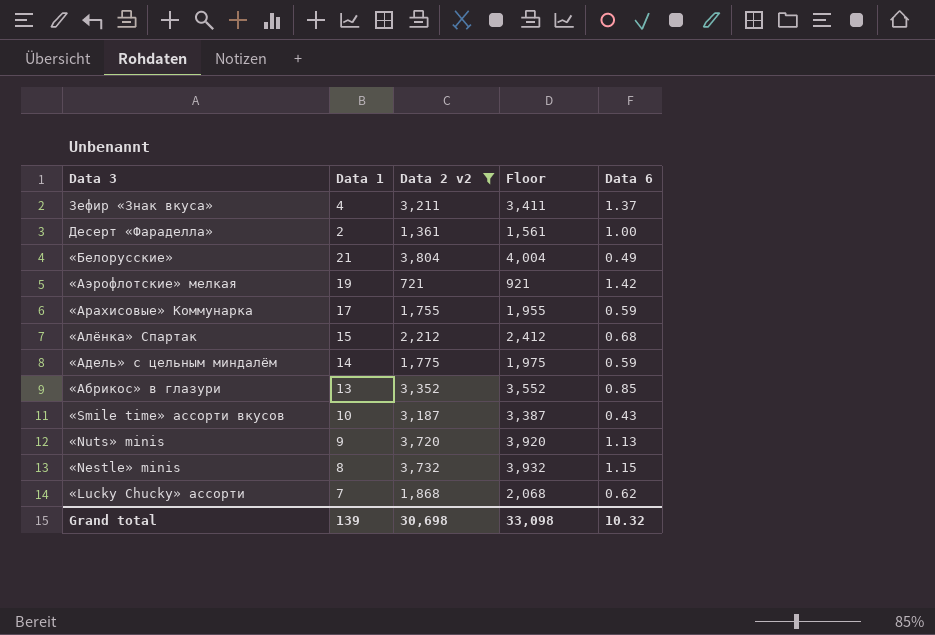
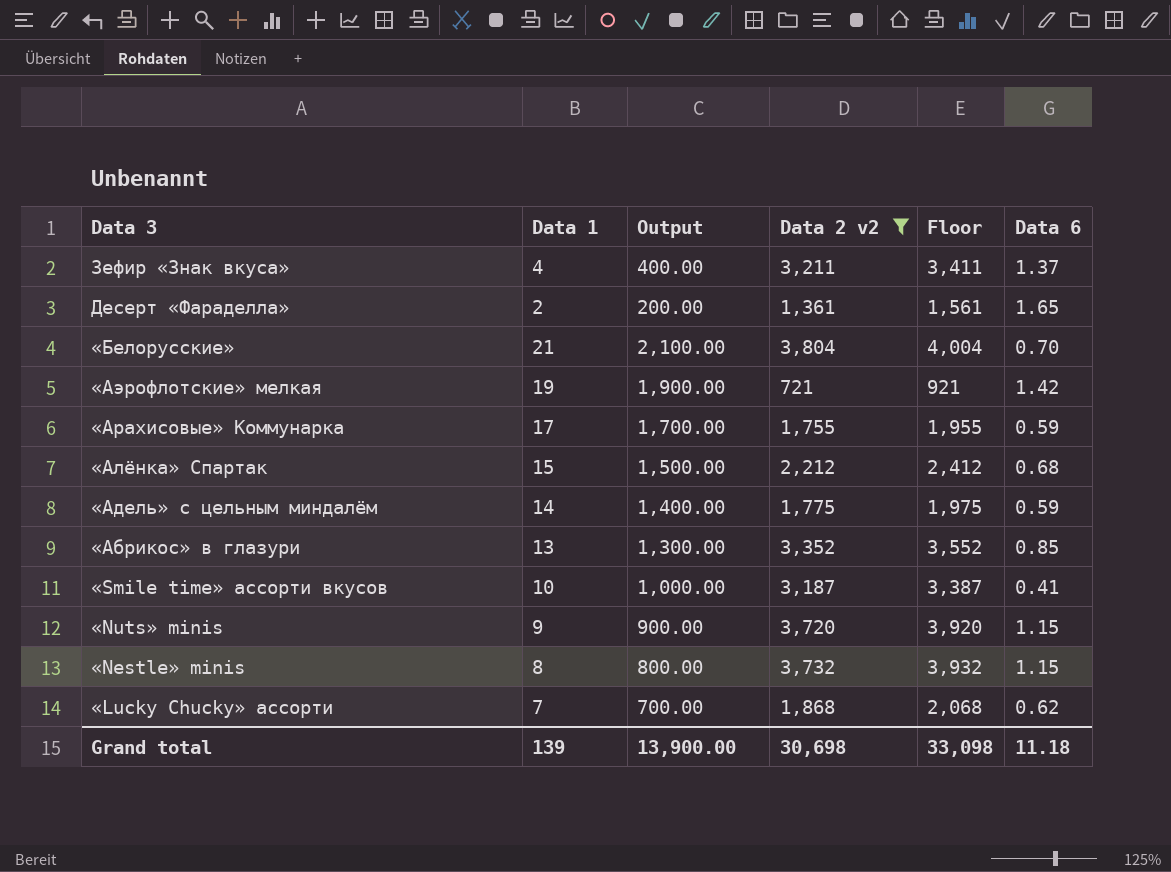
column Output | formula: none -> [Data 1] * 100
Десерт «Фараделла» | Data 6: 1.00 -> 1.65
«Белорусские» | Data 6: 0.49 -> 0.70
«Smile time» ассорти вкусов | Data 6: 0.43 -> 0.41
«Nuts» minis | Data 6: 1.13 -> 1.15
Grand total | Data 6: 10.32 -> 11.18

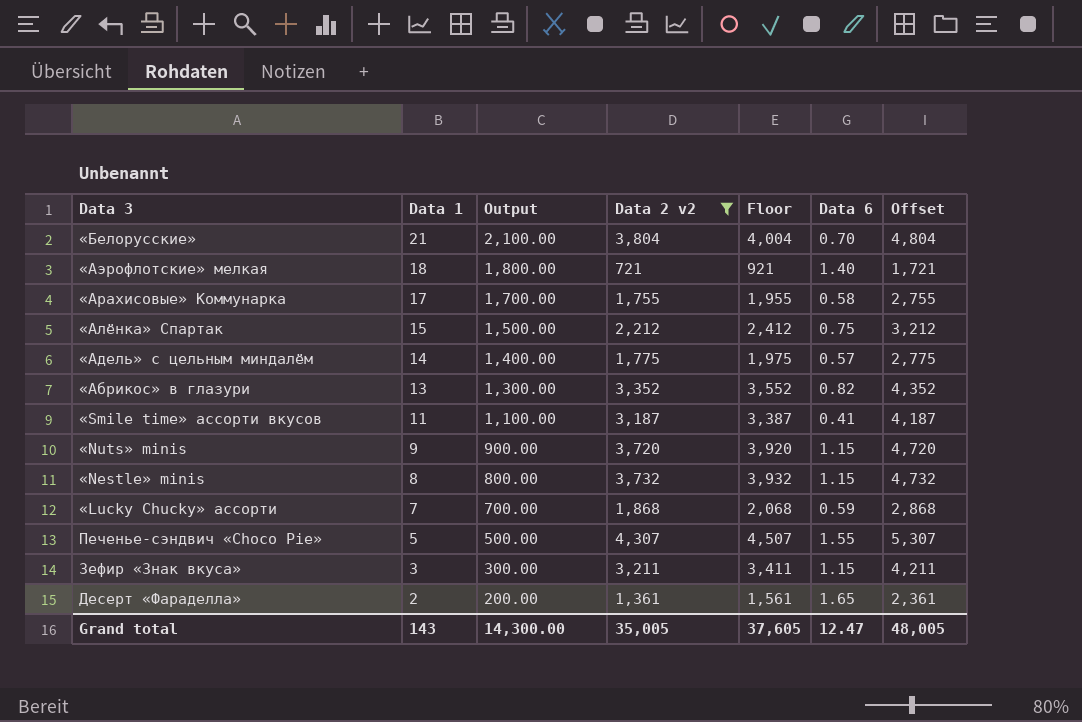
row order: Data 3 descending -> Data 1 descending
column Offset | formula: none -> [Data 2 v2] + 1000
«Аэрофлотские» мелкая | Data 1: 19 -> 18
«Аэрофлотские» мелкая | Output: 1,900.00 -> 1,800.00
«Аэрофлотские» мелкая | Data 6: 1.42 -> 1.40
«Арахисовые» Коммунарка | Data 6: 0.59 -> 0.58
«Алёнка» Спартак | Data 6: 0.68 -> 0.75
«Адель» с цельным миндалём | Data 6: 0.59 -> 0.57
«Абрикос» в глазури | Data 6: 0.85 -> 0.82
«Smile time» ассорти вкусов | Data 1: 10 -> 11
«Smile time» ассорти вкусов | Output: 1,000.00 -> 1,100.00
«Lucky Chucky» ассорти | Data 6: 0.62 -> 0.59
row Печенье-сэндвич «Choco Pie»: none -> 5 | 500.00 | 4,307 | 4,507 | 1.55 | 5,307
Зефир «Знак вкуса» | Data 1: 4 -> 3
Зефир «Знак вкуса» | Output: 400.00 -> 300.00
Зефир «Знак вкуса» | Data 6: 1.37 -> 1.15
Grand total | Data 1: 139 -> 143
Grand total | Output: 13,900.00 -> 14,300.00
Grand total | Data 2 v2: 30,698 -> 35,005
Grand total | Floor: 33,098 -> 37,605
Grand total | Data 6: 11.18 -> 12.47

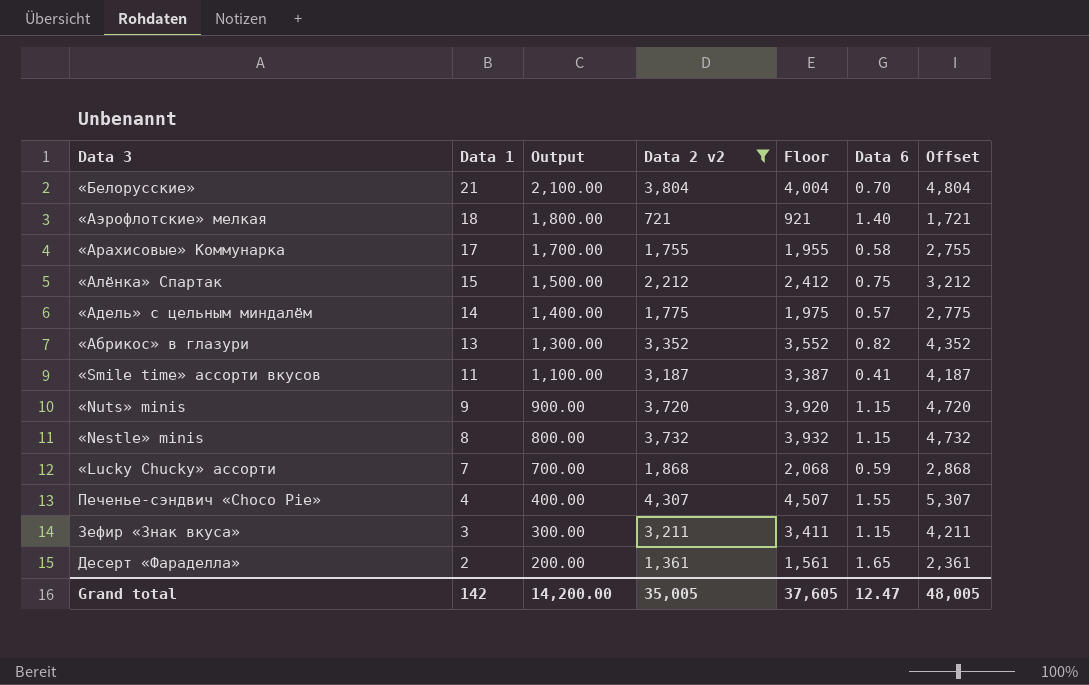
Печенье-сэндвич «Choco Pie» | Data 1: 5 -> 4
Печенье-сэндвич «Choco Pie» | Output: 500.00 -> 400.00
Grand total | Data 1: 143 -> 142
Grand total | Output: 14,300.00 -> 14,200.00

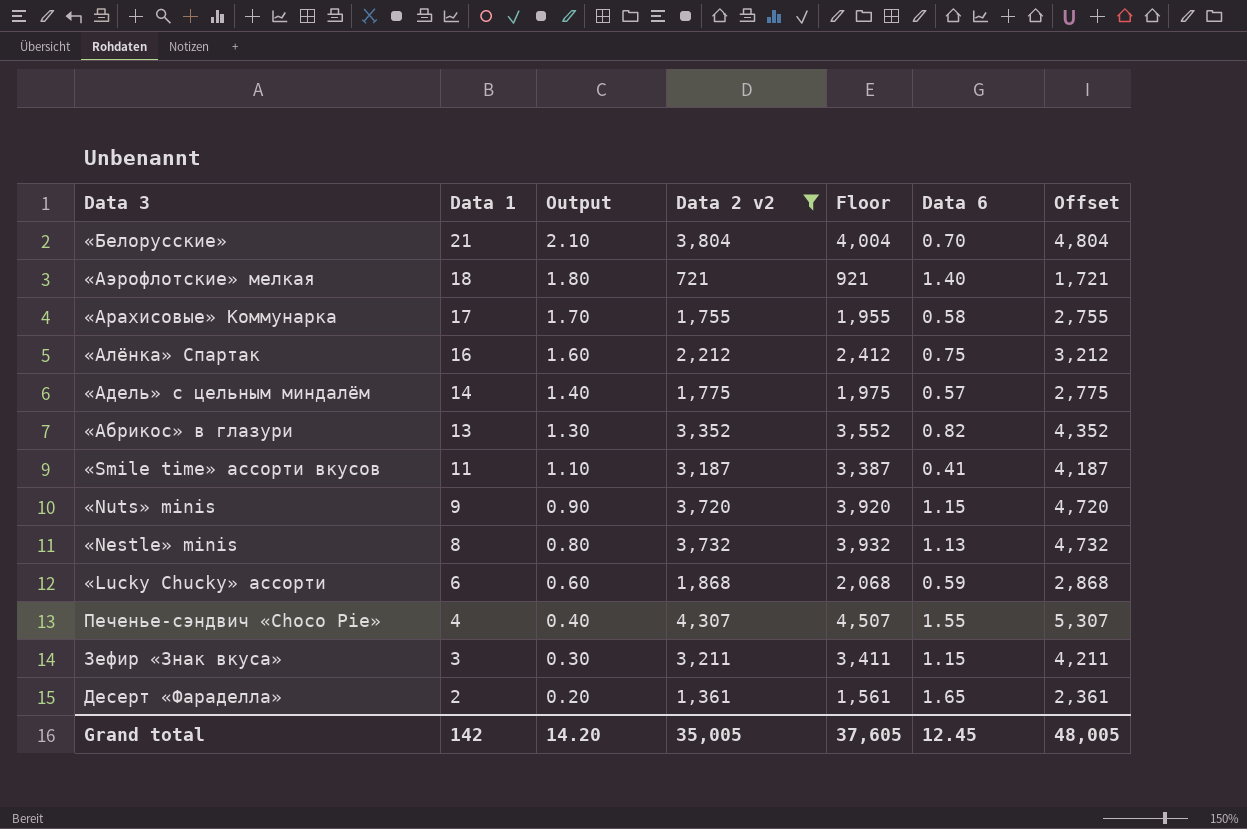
column Output | formula: [Data 1] * 100 -> [Data 1] * 0.1
«Алёнка» Спартак | Data 1: 15 -> 16
«Nestle» minis | Data 6: 1.15 -> 1.13
«Lucky Chucky» ассорти | Data 1: 7 -> 6
Grand total | Output: 14,200.00 -> 14.20
Grand total | Data 6: 12.47 -> 12.45

